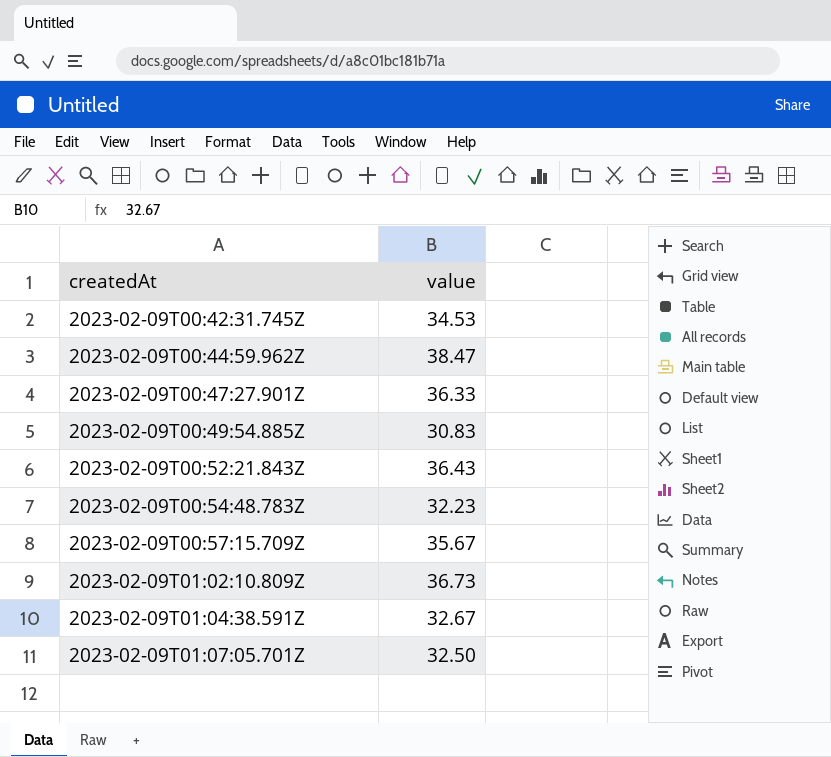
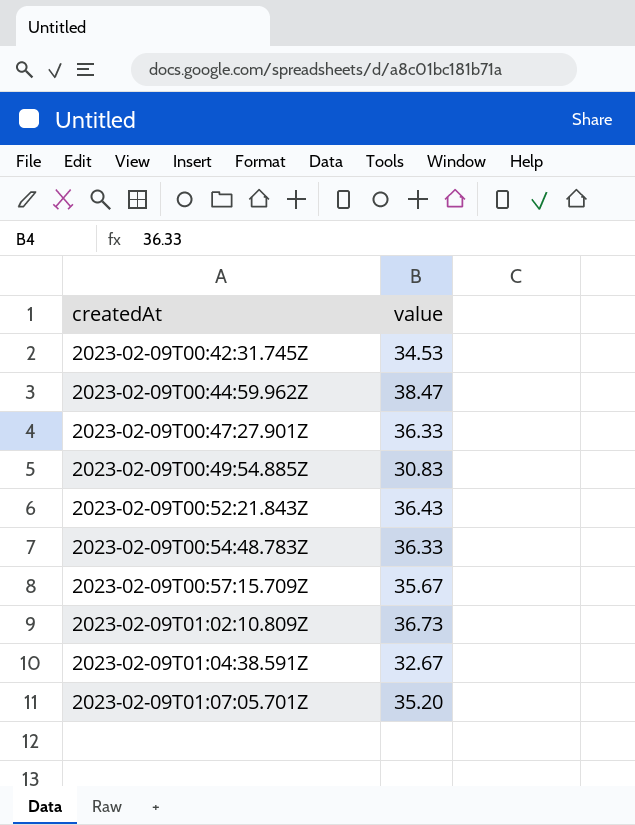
2023-02-09T00:54:48.783Z | value: 32.23 -> 36.33
2023-02-09T01:07:05.701Z | value: 32.50 -> 35.20

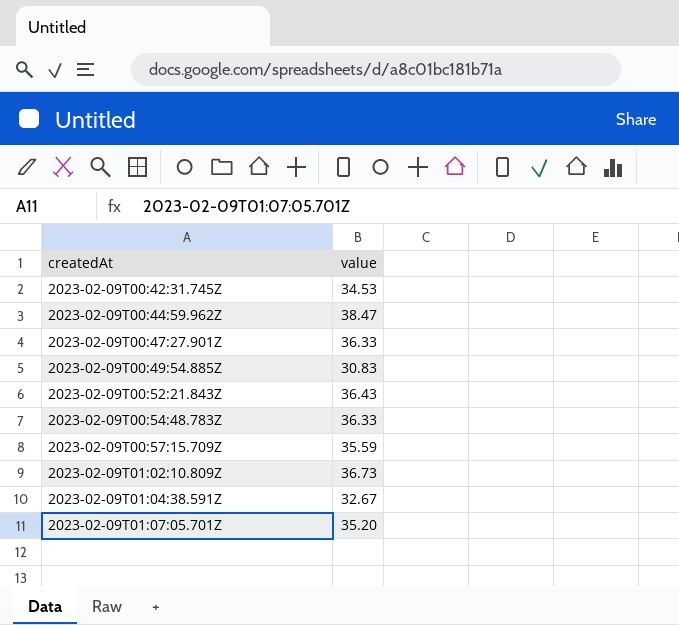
2023-02-09T00:57:15.709Z | value: 35.67 -> 35.59

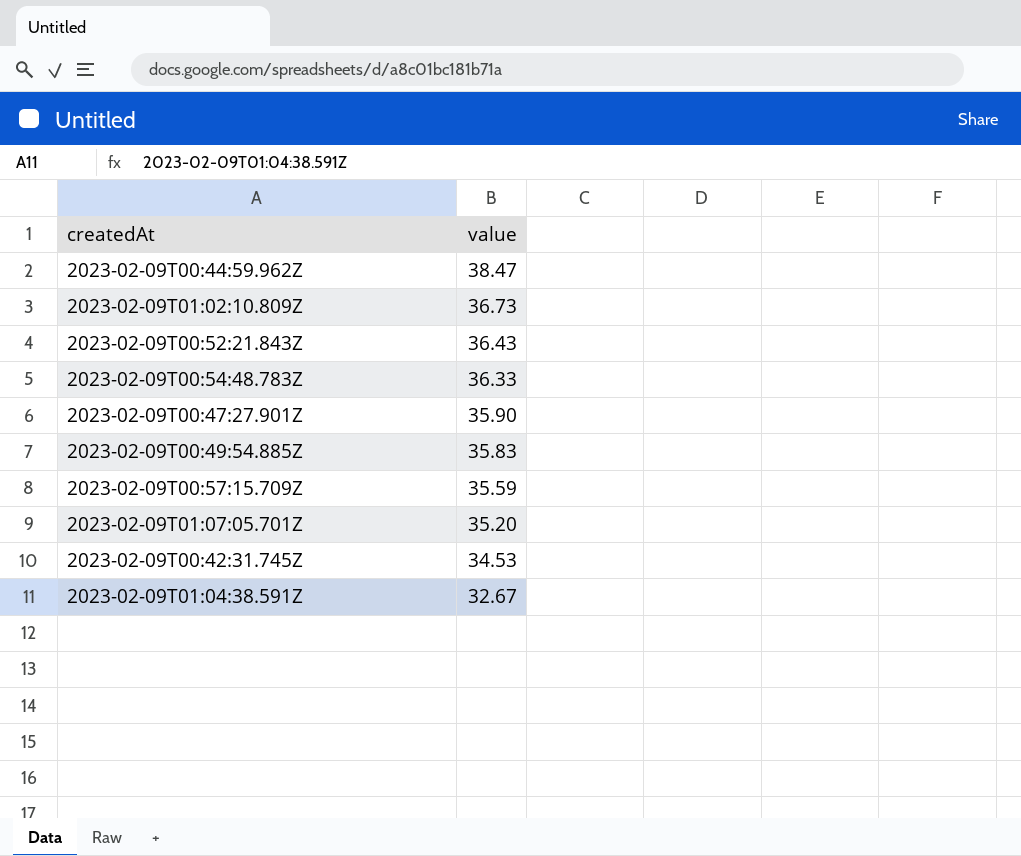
row order: createdAt ascending -> value descending
2023-02-09T00:47:27.901Z | value: 36.33 -> 35.90
2023-02-09T00:49:54.885Z | value: 30.83 -> 35.83

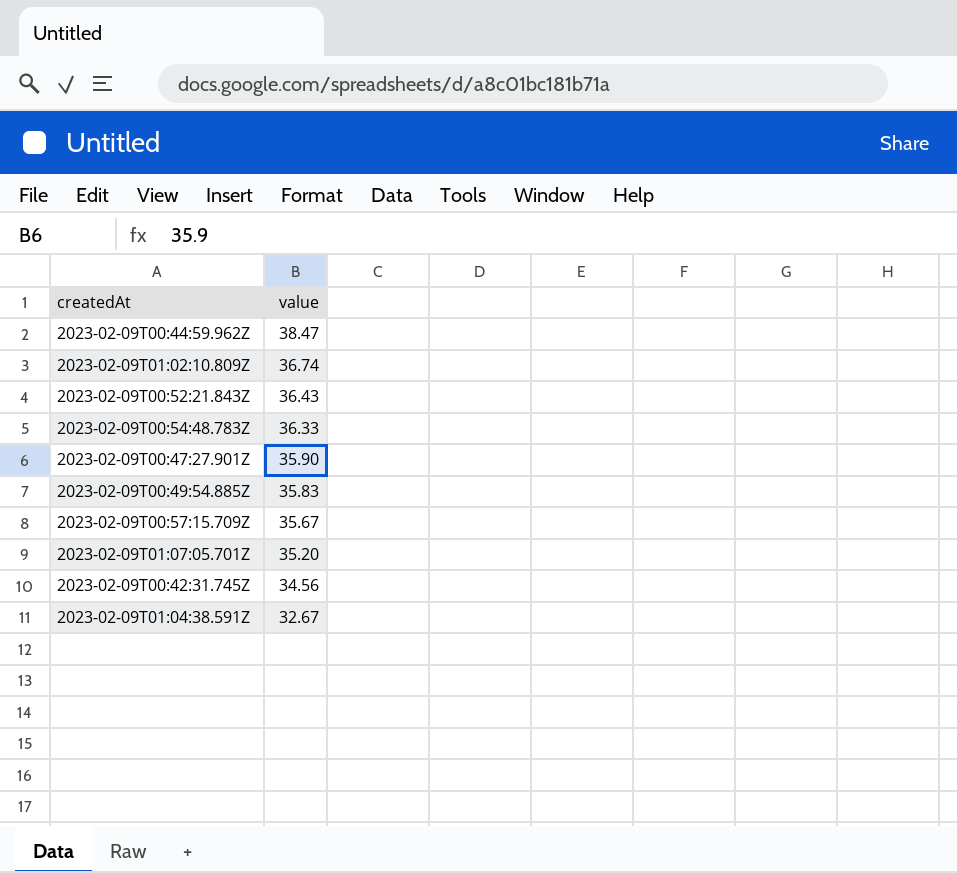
2023-02-09T01:02:10.809Z | value: 36.73 -> 36.74
2023-02-09T00:57:15.709Z | value: 35.59 -> 35.67
2023-02-09T00:42:31.745Z | value: 34.53 -> 34.56

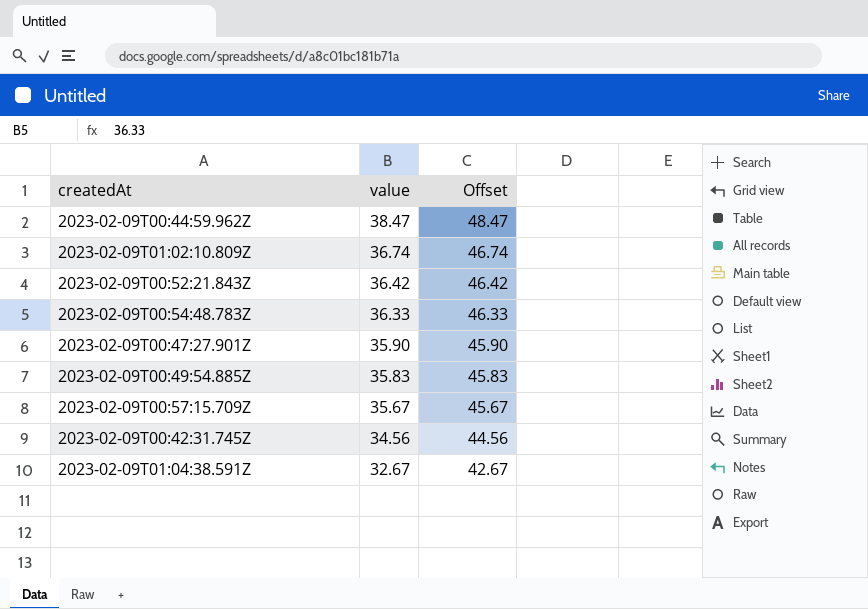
column Offset | formula: none -> [value] + 10
row 2023-02-09T01:07:05.701Z: 35.20 -> none
2023-02-09T00:52:21.843Z | value: 36.43 -> 36.42

